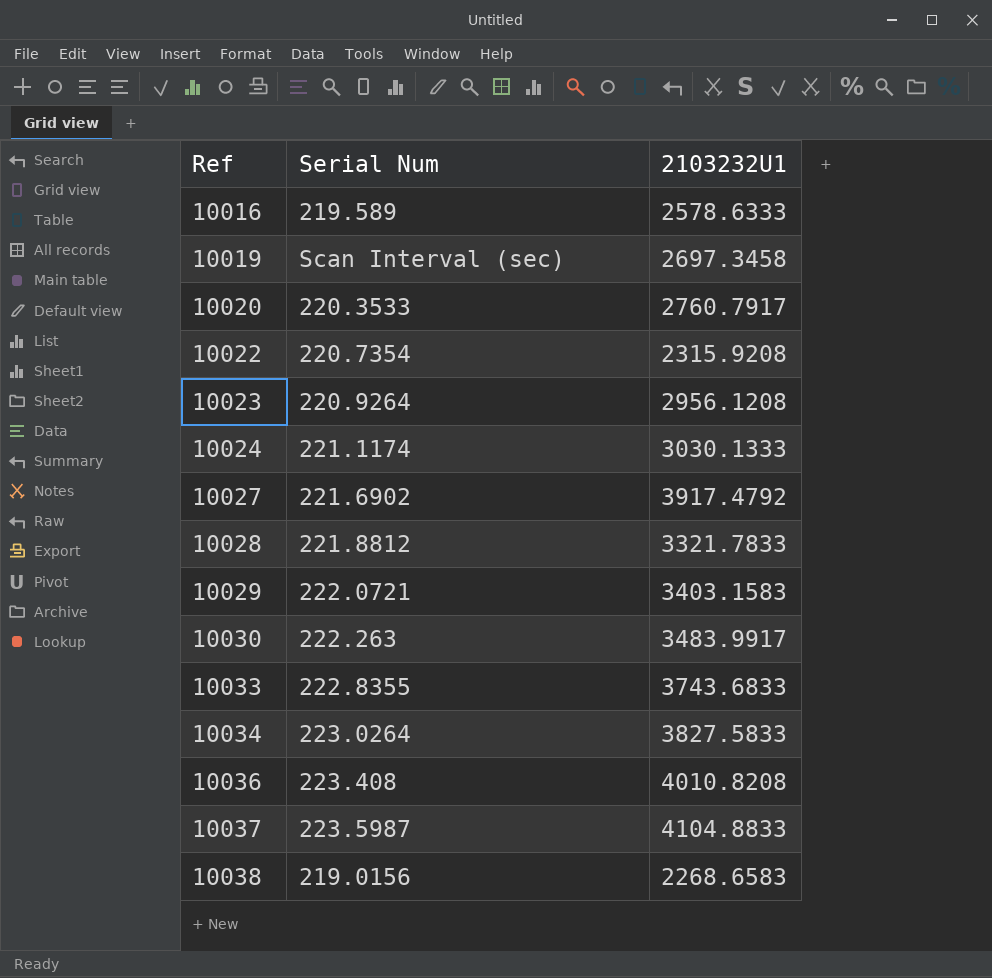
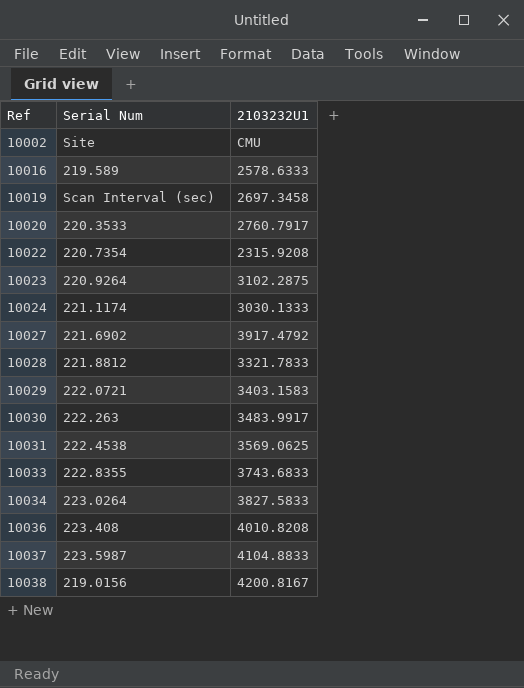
row 10002: none -> Site | CMU
10023 | 2103232U1: 2956.1208 -> 3102.2875
row 10031: none -> 222.4538 | 3569.0625
10038 | 2103232U1: 2268.6583 -> 4200.8167

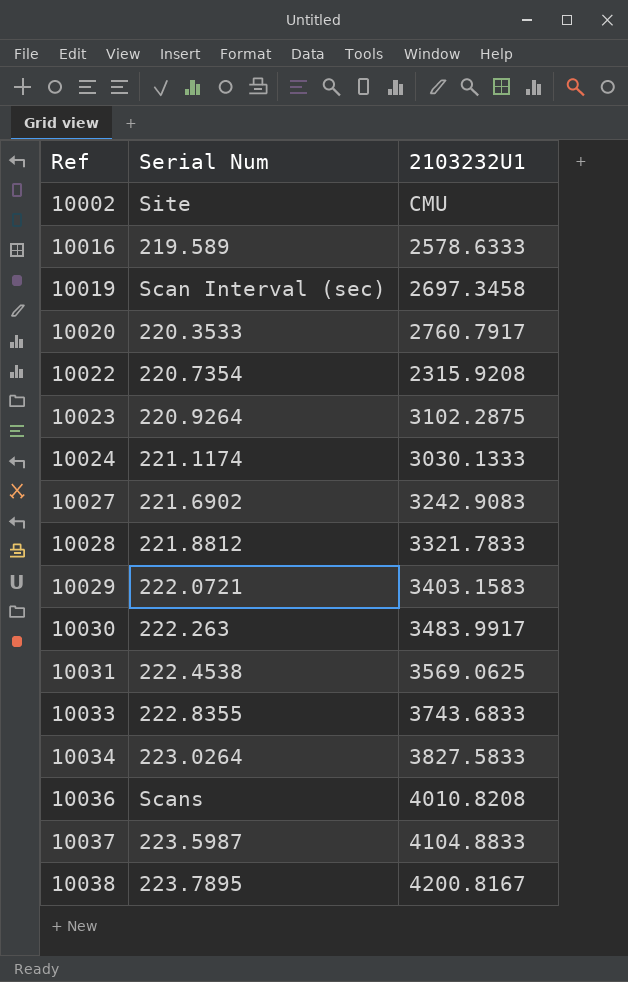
10027 | 2103232U1: 3917.4792 -> 3242.9083
10036 | Serial Num: 223.408 -> Scans
10038 | Serial Num: 219.0156 -> 223.7895

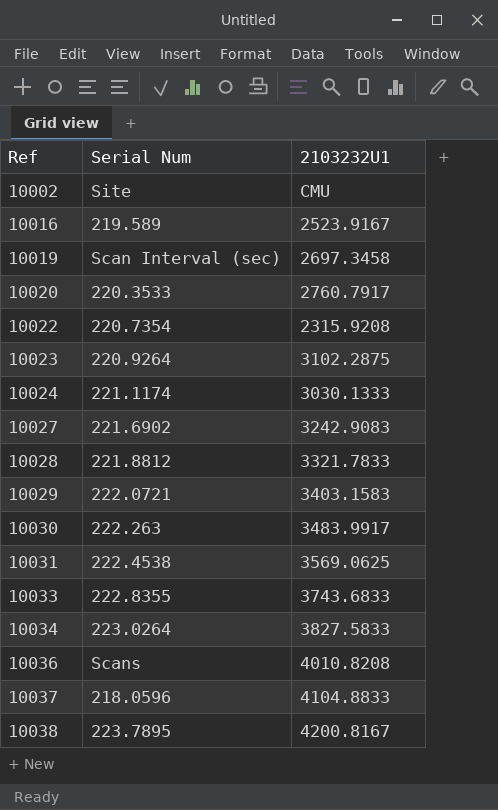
10016 | 2103232U1: 2578.6333 -> 2523.9167
10037 | Serial Num: 223.5987 -> 218.0596

